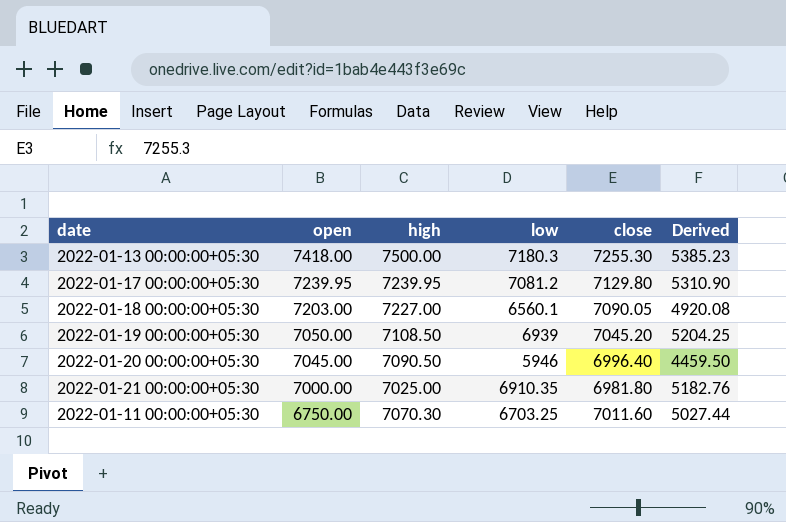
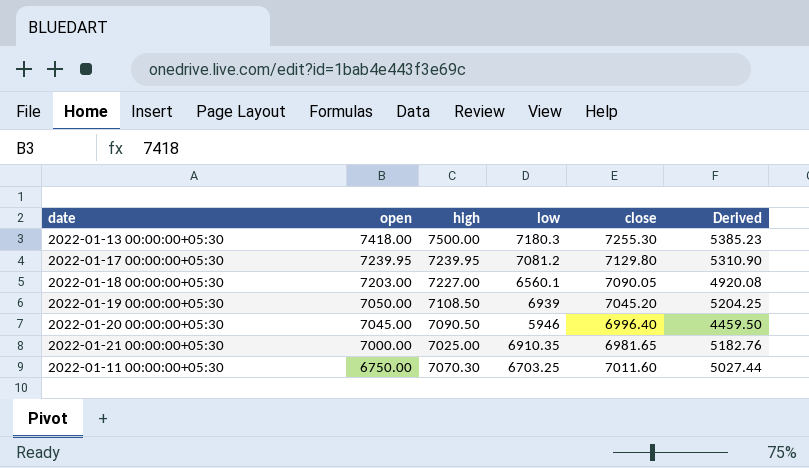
2022-01-21 00:00:00+05:30 | close: 6981.80 -> 6981.65

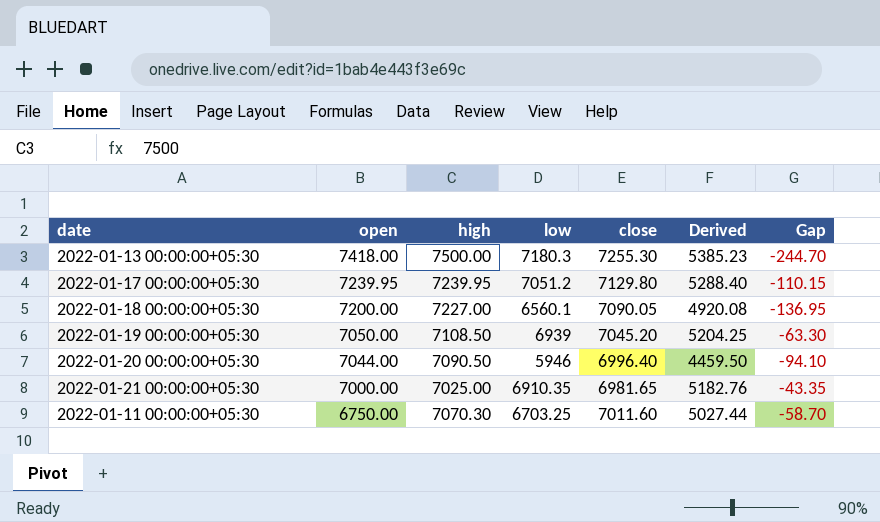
column Gap | formula: none -> [close] - [high]
2022-01-17 00:00:00+05:30 | low: 7081.2 -> 7051.2
2022-01-17 00:00:00+05:30 | Derived: 5310.90 -> 5288.40
2022-01-18 00:00:00+05:30 | open: 7203.00 -> 7200.00
2022-01-20 00:00:00+05:30 | open: 7045.00 -> 7044.00

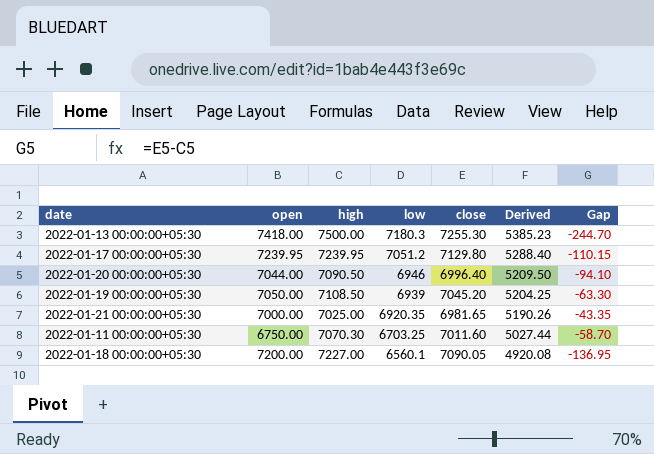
row order: open descending -> low descending
2022-01-20 00:00:00+05:30 | low: 5946 -> 6946
2022-01-20 00:00:00+05:30 | Derived: 4459.50 -> 5209.50
2022-01-21 00:00:00+05:30 | low: 6910.35 -> 6920.35
2022-01-21 00:00:00+05:30 | Derived: 5182.76 -> 5190.26

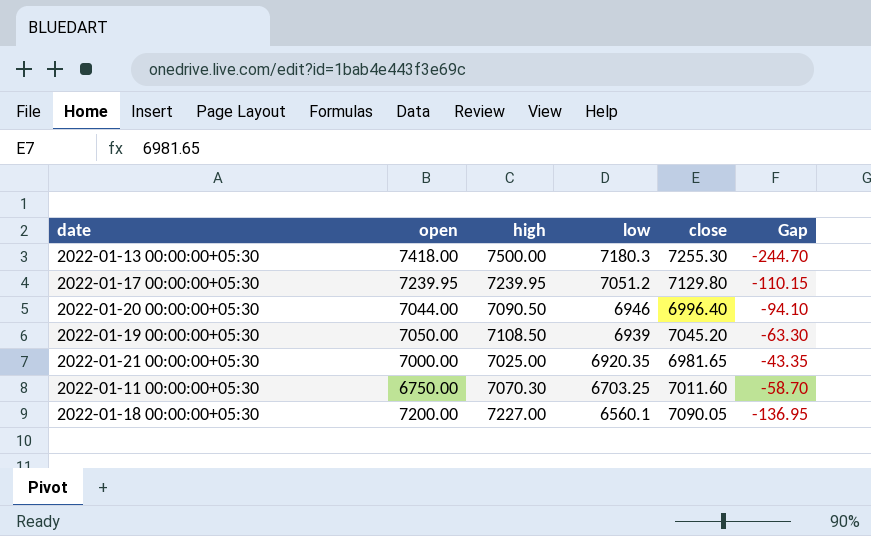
column Derived | formula: [low] * 0.75 -> none

